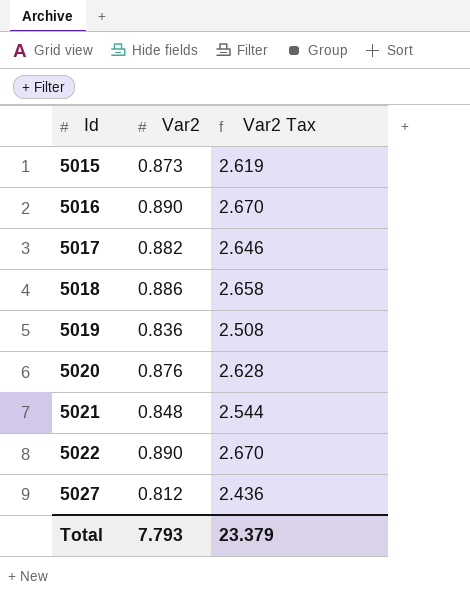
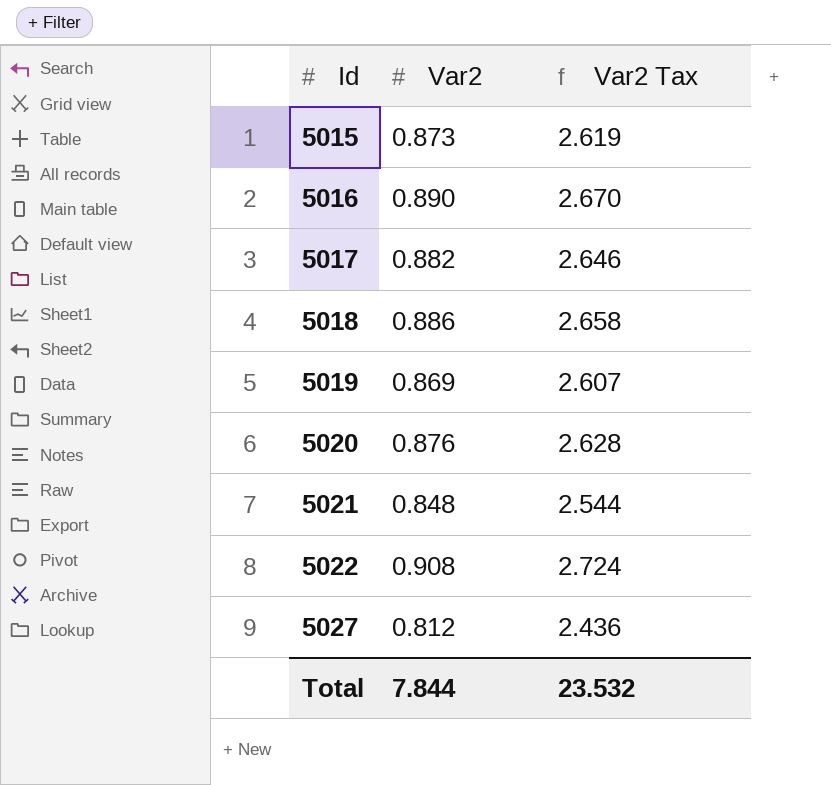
5019 | Var2: 0.836 -> 0.869
5019 | Var2 Tax: 2.508 -> 2.607
5022 | Var2: 0.890 -> 0.908
5022 | Var2 Tax: 2.670 -> 2.724
Total | Var2: 7.793 -> 7.844
Total | Var2 Tax: 23.379 -> 23.532

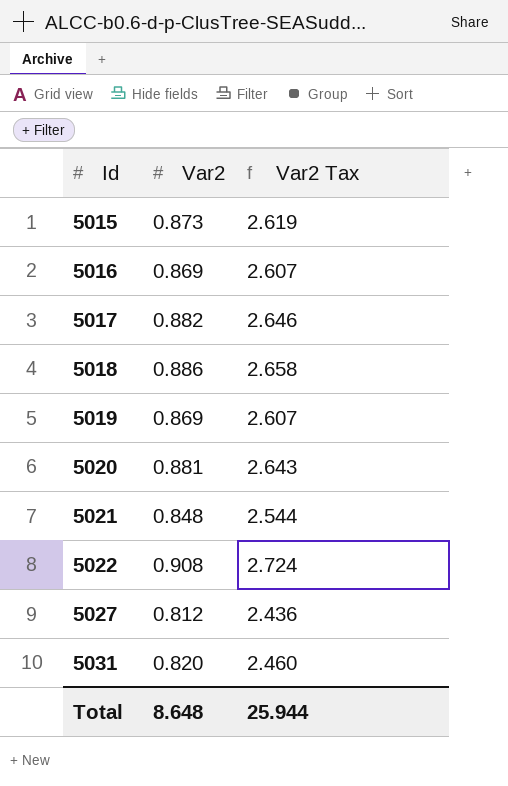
5016 | Var2: 0.890 -> 0.869
5016 | Var2 Tax: 2.670 -> 2.607
5020 | Var2: 0.876 -> 0.881
5020 | Var2 Tax: 2.628 -> 2.643
row 5031: none -> 0.820 | 2.460
Total | Var2: 7.844 -> 8.648
Total | Var2 Tax: 23.532 -> 25.944

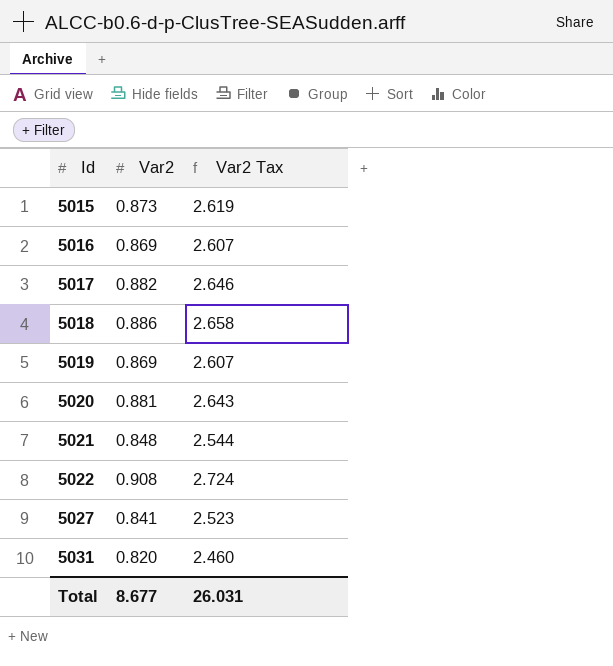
5027 | Var2: 0.812 -> 0.841
5027 | Var2 Tax: 2.436 -> 2.523
Total | Var2: 8.648 -> 8.677
Total | Var2 Tax: 25.944 -> 26.031

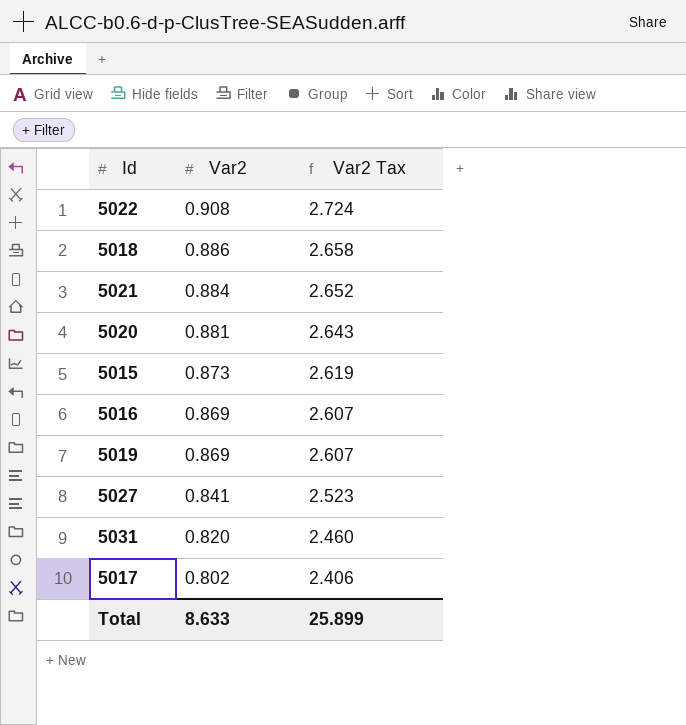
row order: Id ascending -> Var2 descending
5021 | Var2: 0.848 -> 0.884
5021 | Var2 Tax: 2.544 -> 2.652
5017 | Var2: 0.882 -> 0.802
5017 | Var2 Tax: 2.646 -> 2.406
Total | Var2: 8.677 -> 8.633
Total | Var2 Tax: 26.031 -> 25.899

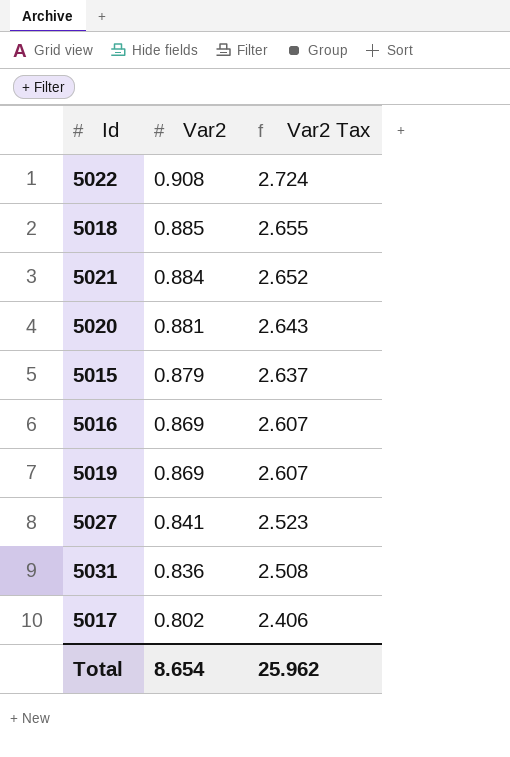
5018 | Var2: 0.886 -> 0.885
5018 | Var2 Tax: 2.658 -> 2.655
5015 | Var2: 0.873 -> 0.879
5015 | Var2 Tax: 2.619 -> 2.637
5031 | Var2: 0.820 -> 0.836
5031 | Var2 Tax: 2.460 -> 2.508
Total | Var2: 8.633 -> 8.654
Total | Var2 Tax: 25.899 -> 25.962

